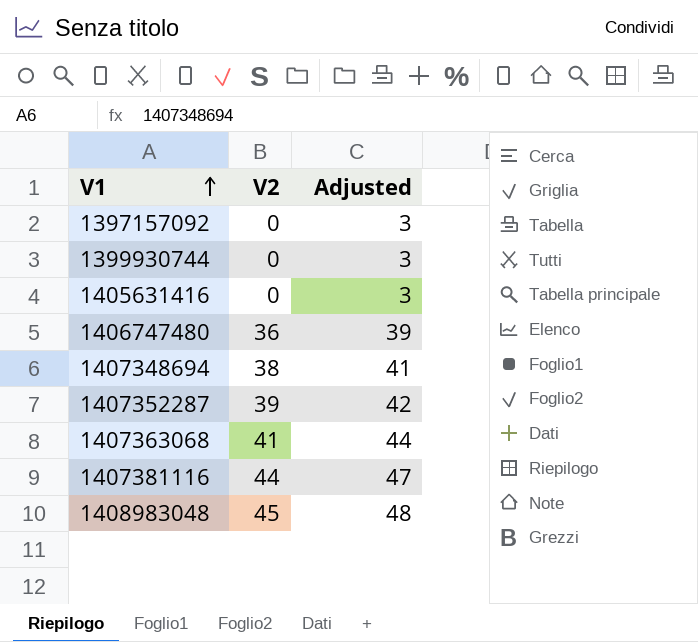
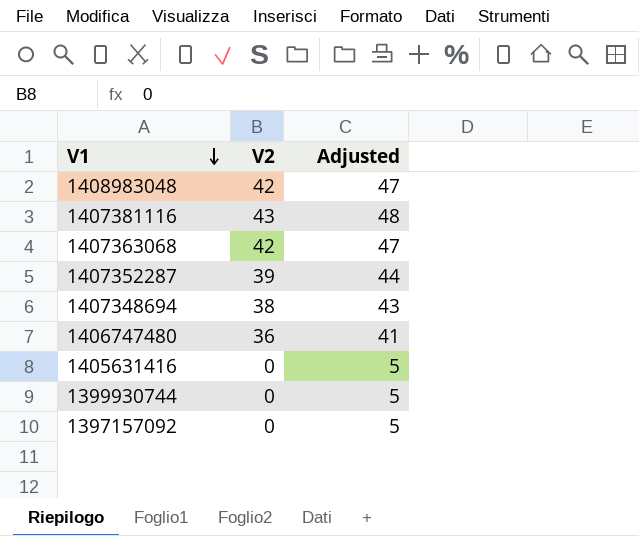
row order: V1 ascending -> V1 descending
column Adjusted | formula: [V2] + 3 -> [V2] + 5
1408983048 | V2: 45 -> 42
1407381116 | V2: 44 -> 43
1407363068 | V2: 41 -> 42

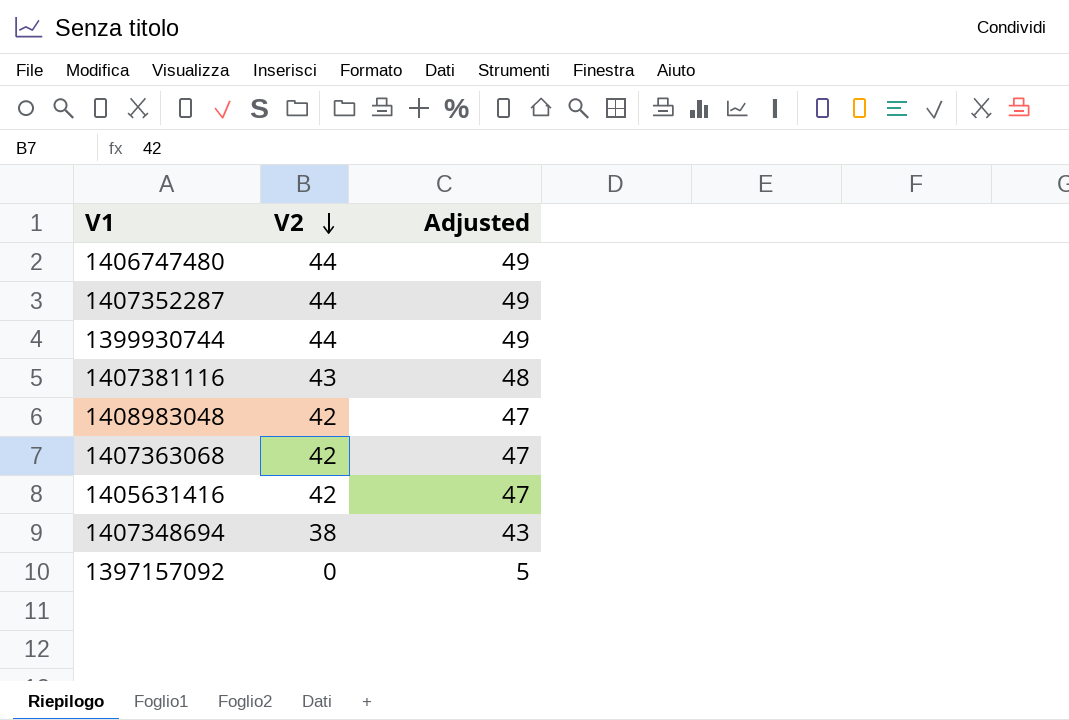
row order: V1 descending -> V2 descending
1406747480 | V2: 36 -> 44
1406747480 | Adjusted: 41 -> 49
1407352287 | V2: 39 -> 44
1407352287 | Adjusted: 44 -> 49
1399930744 | V2: 0 -> 44
1399930744 | Adjusted: 5 -> 49
1405631416 | V2: 0 -> 42
1405631416 | Adjusted: 5 -> 47

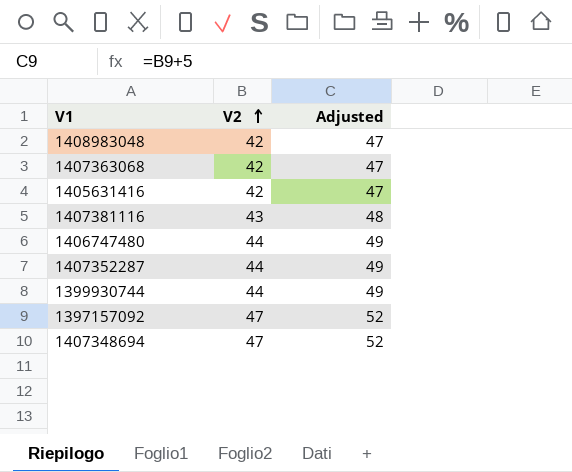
row order: V2 descending -> V2 ascending
1397157092 | V2: 0 -> 47
1397157092 | Adjusted: 5 -> 52
1407348694 | V2: 38 -> 47
1407348694 | Adjusted: 43 -> 52

